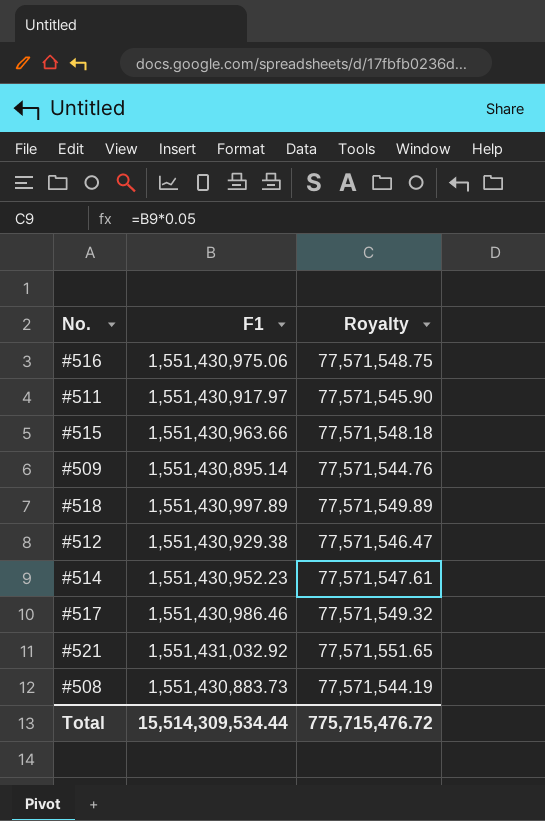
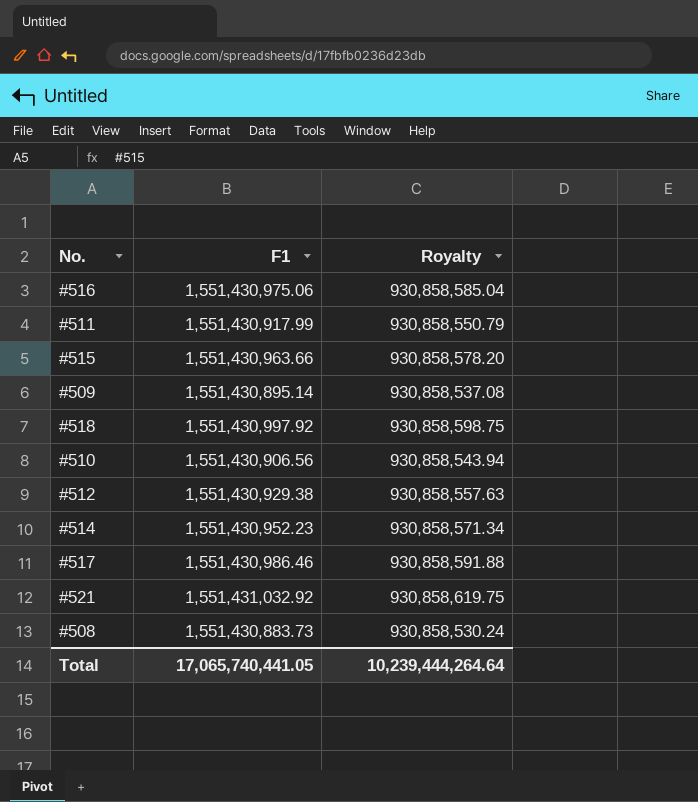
column Royalty | formula: [F1] * 0.05 -> [F1] * 0.6
#511 | F1: 1,551,430,917.97 -> 1,551,430,917.99
#518 | F1: 1,551,430,997.89 -> 1,551,430,997.92
row #510: none -> 1,551,430,906.56 | 930,858,543.94
Total | F1: 15,514,309,534.44 -> 17,065,740,441.05
Total | Royalty: 775,715,476.72 -> 10,239,444,264.64

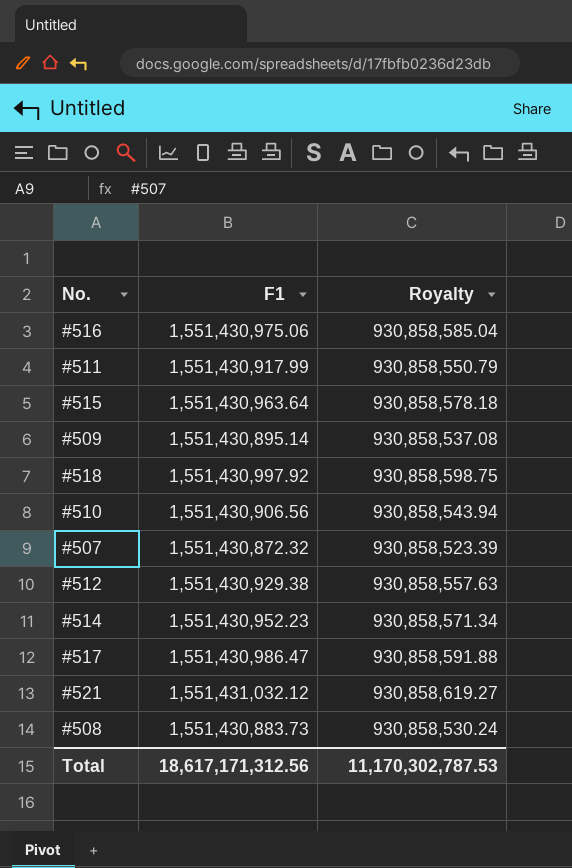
#515 | F1: 1,551,430,963.66 -> 1,551,430,963.64
#515 | Royalty: 930,858,578.20 -> 930,858,578.18
row #507: none -> 1,551,430,872.32 | 930,858,523.39
#517 | F1: 1,551,430,986.46 -> 1,551,430,986.47
#521 | F1: 1,551,431,032.92 -> 1,551,431,032.12
#521 | Royalty: 930,858,619.75 -> 930,858,619.27
Total | F1: 17,065,740,441.05 -> 18,617,171,312.56
Total | Royalty: 10,239,444,264.64 -> 11,170,302,787.53

